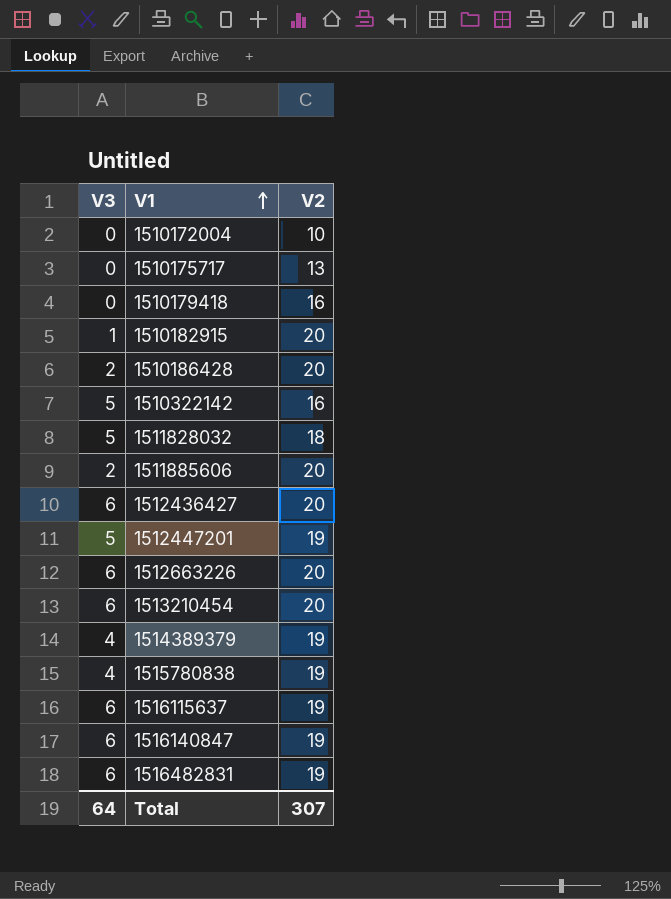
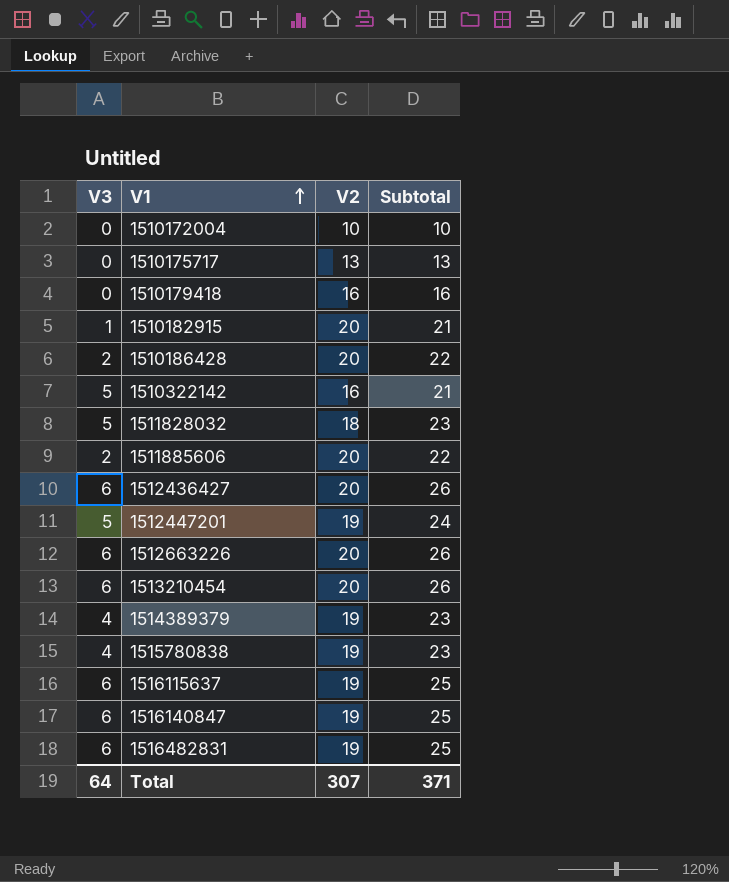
column Subtotal | formula: none -> [V3] + [V2]

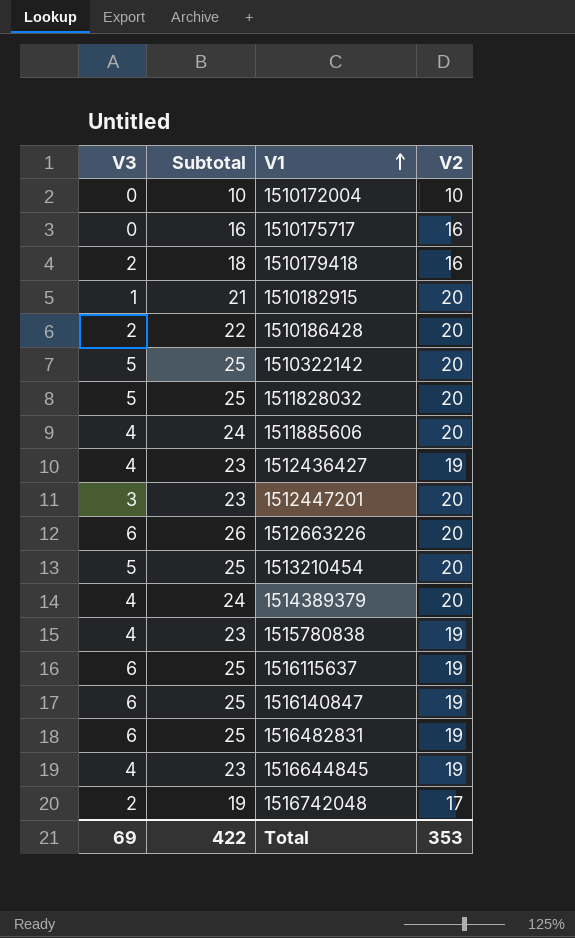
column Subtotal | position: 4 -> 2
1510175717 | Subtotal: 13 -> 16
1510175717 | V2: 13 -> 16
1510179418 | V3: 0 -> 2
1510179418 | Subtotal: 16 -> 18
1510322142 | Subtotal: 21 -> 25
1510322142 | V2: 16 -> 20
1511828032 | Subtotal: 23 -> 25
1511828032 | V2: 18 -> 20
1511885606 | V3: 2 -> 4
1511885606 | Subtotal: 22 -> 24
1512436427 | V3: 6 -> 4
1512436427 | Subtotal: 26 -> 23
1512436427 | V2: 20 -> 19
1512447201 | V3: 5 -> 3
1512447201 | Subtotal: 24 -> 23
1512447201 | V2: 19 -> 20
1513210454 | V3: 6 -> 5
1513210454 | Subtotal: 26 -> 25
1514389379 | Subtotal: 23 -> 24
1514389379 | V2: 19 -> 20
row 1516644845: none -> 4 | 23 | 19
row 1516742048: none -> 2 | 19 | 17
Total | V3: 64 -> 69
Total | Subtotal: 371 -> 422
Total | V2: 307 -> 353

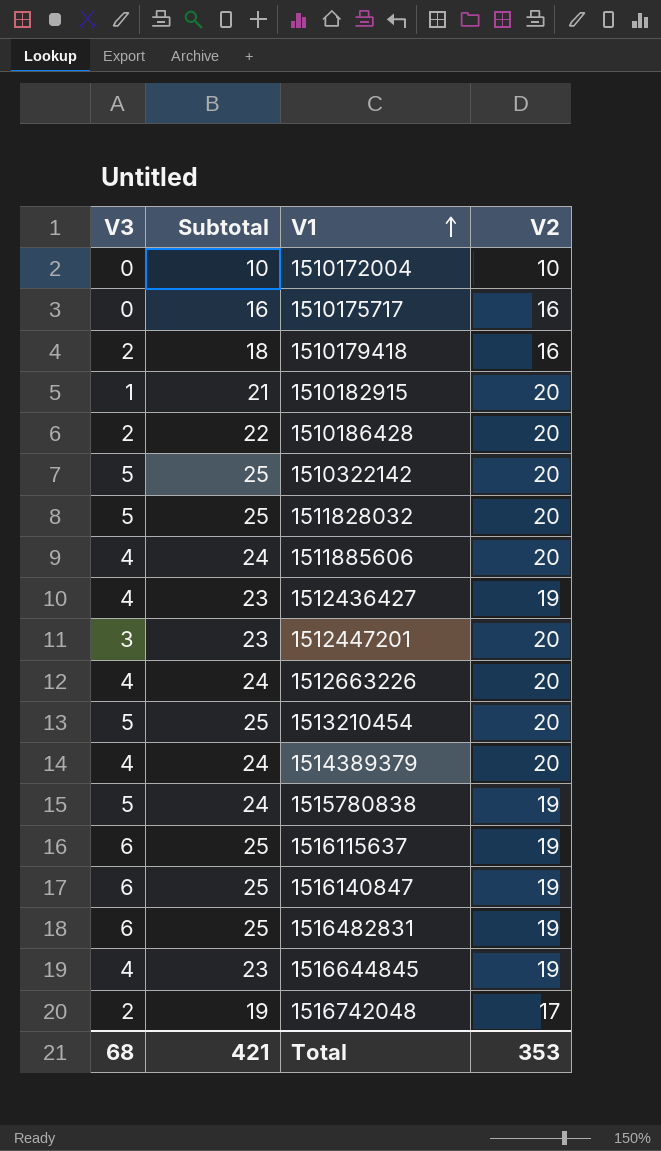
1512663226 | V3: 6 -> 4
1512663226 | Subtotal: 26 -> 24
1515780838 | V3: 4 -> 5
1515780838 | Subtotal: 23 -> 24
Total | V3: 69 -> 68
Total | Subtotal: 422 -> 421

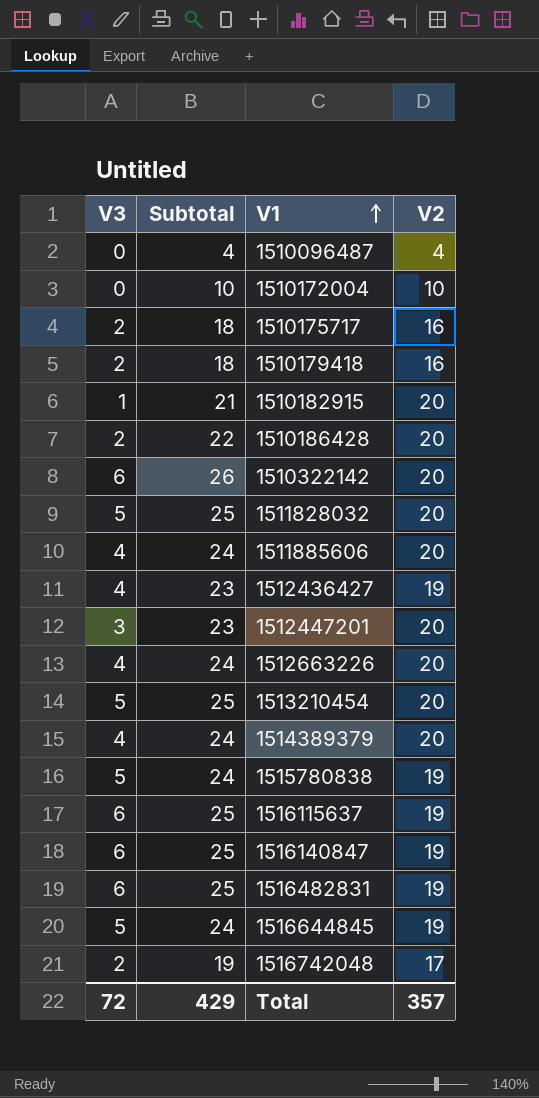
row 1510096487: none -> 0 | 4 | 4
1510175717 | V3: 0 -> 2
1510175717 | Subtotal: 16 -> 18
1510322142 | V3: 5 -> 6
1510322142 | Subtotal: 25 -> 26
1516644845 | V3: 4 -> 5
1516644845 | Subtotal: 23 -> 24
Total | V3: 68 -> 72
Total | Subtotal: 421 -> 429
Total | V2: 353 -> 357

